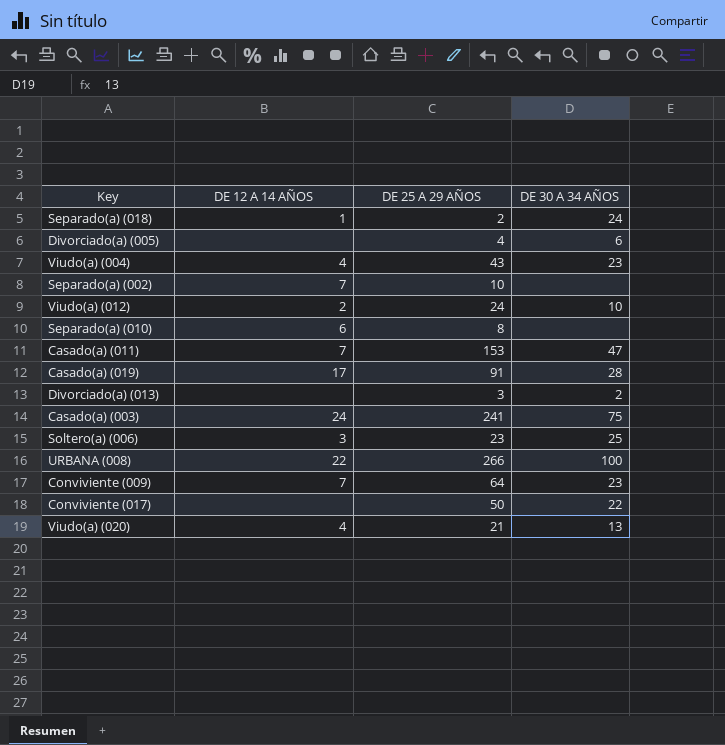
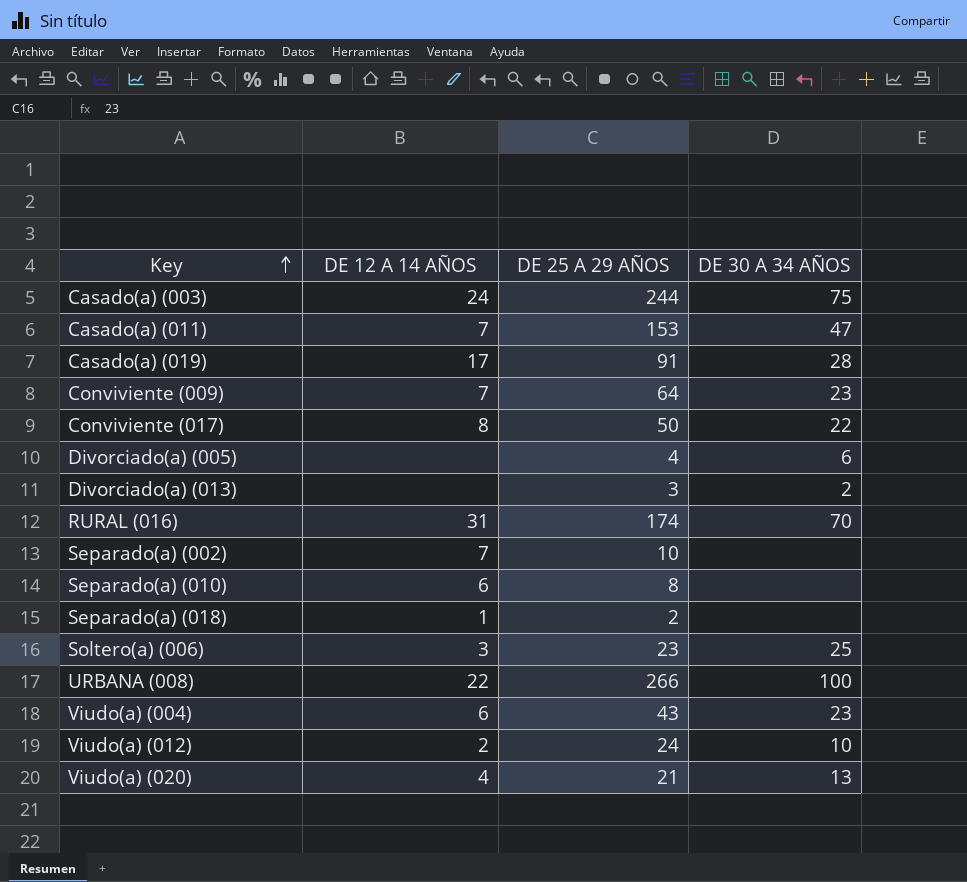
row order: none -> Key ascending
Casado(a) (003) | DE 25 A 29 AÑOS: 241 -> 244
Conviviente (017) | DE 12 A 14 AÑOS: none -> 8
row RURAL (016): none -> 31 | 174 | 70
Separado(a) (018) | DE 30 A 34 AÑOS: 24 -> none
Viudo(a) (004) | DE 12 A 14 AÑOS: 4 -> 6

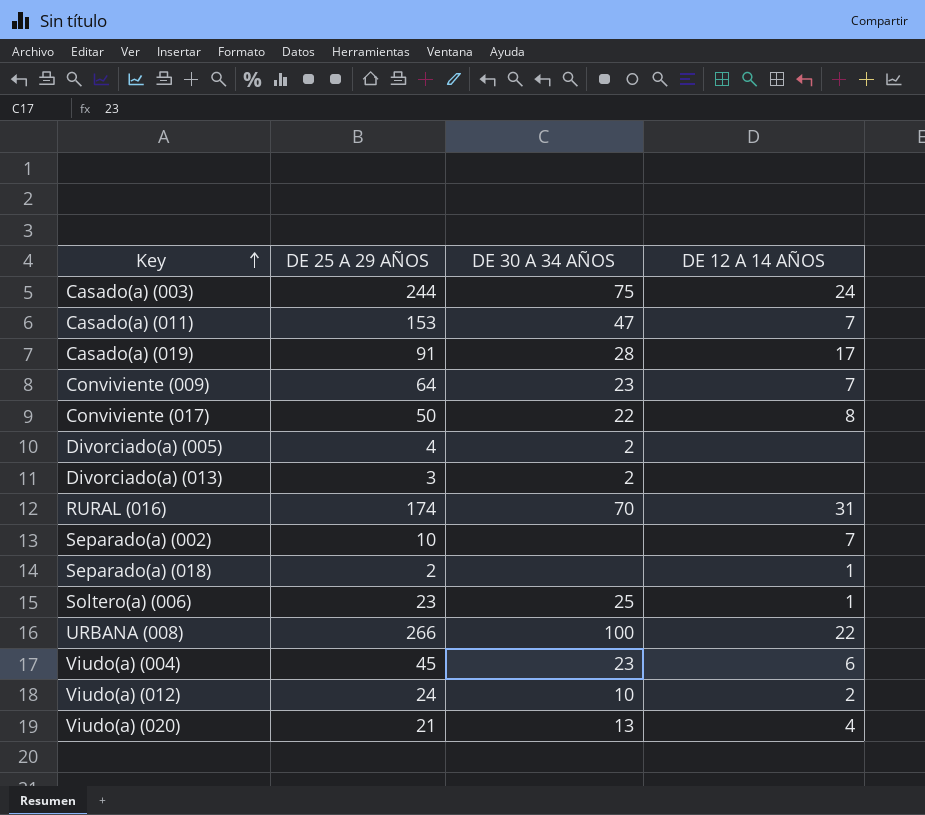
column DE 12 A 14 AÑOS | position: 2 -> 4
row Separado(a) (010): 6 | 8 | none -> none
Divorciado(a) (005) | DE 30 A 34 AÑOS: 6 -> 2
Soltero(a) (006) | DE 12 A 14 AÑOS: 3 -> 1
Viudo(a) (004) | DE 25 A 29 AÑOS: 43 -> 45

